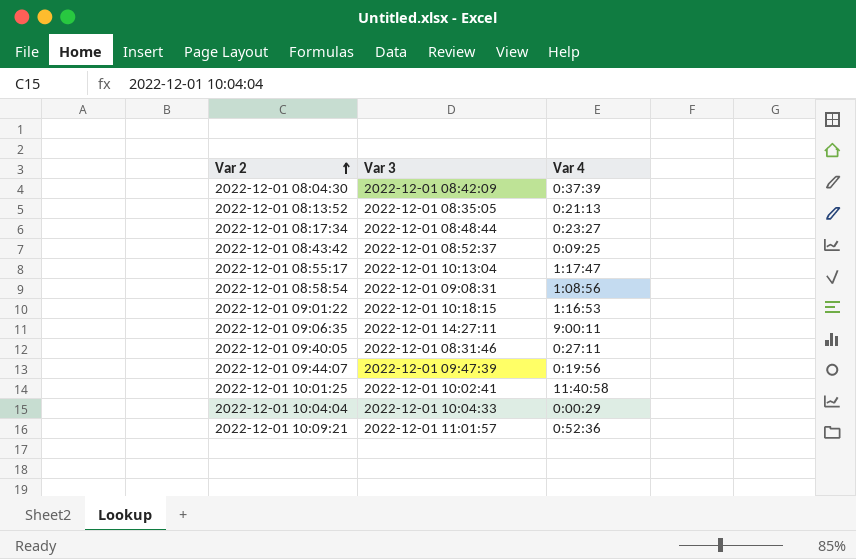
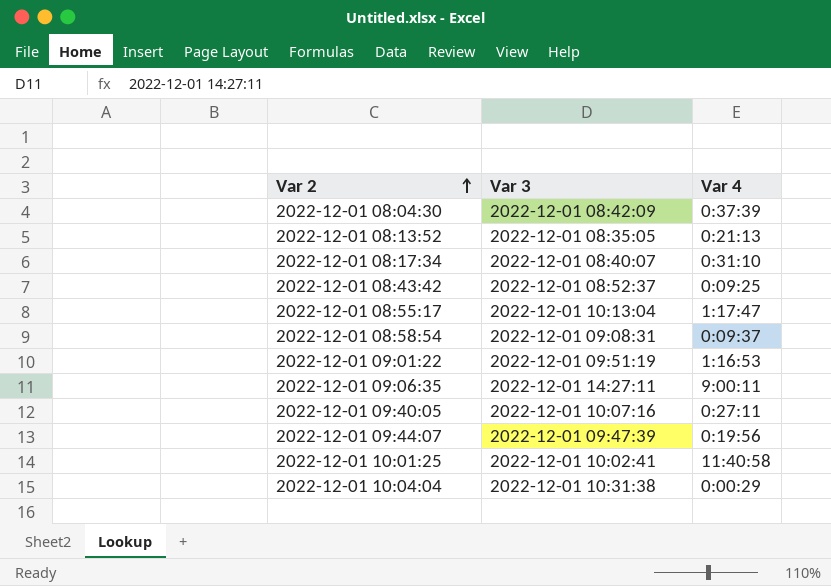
row 2022-12-01 10:09:21: 2022-12-01 11:01:57 | 0:52:36 -> none
2022-12-01 08:17:34 | Var 3: 2022-12-01 08:48:44 -> 2022-12-01 08:40:07
2022-12-01 08:17:34 | Var 4: 0:23:27 -> 0:31:10
2022-12-01 08:58:54 | Var 4: 1:08:56 -> 0:09:37
2022-12-01 09:01:22 | Var 3: 2022-12-01 10:18:15 -> 2022-12-01 09:51:19
2022-12-01 09:40:05 | Var 3: 2022-12-01 08:31:46 -> 2022-12-01 10:07:16
2022-12-01 10:04:04 | Var 3: 2022-12-01 10:04:33 -> 2022-12-01 10:31:38

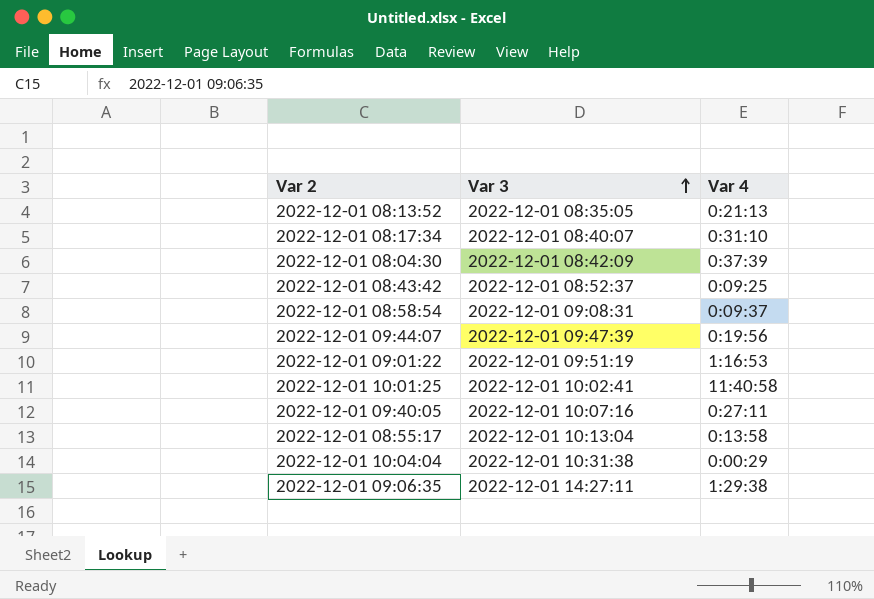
row order: Var 2 ascending -> Var 3 ascending
2022-12-01 08:55:17 | Var 4: 1:17:47 -> 0:13:58
2022-12-01 09:06:35 | Var 4: 9:00:11 -> 1:29:38

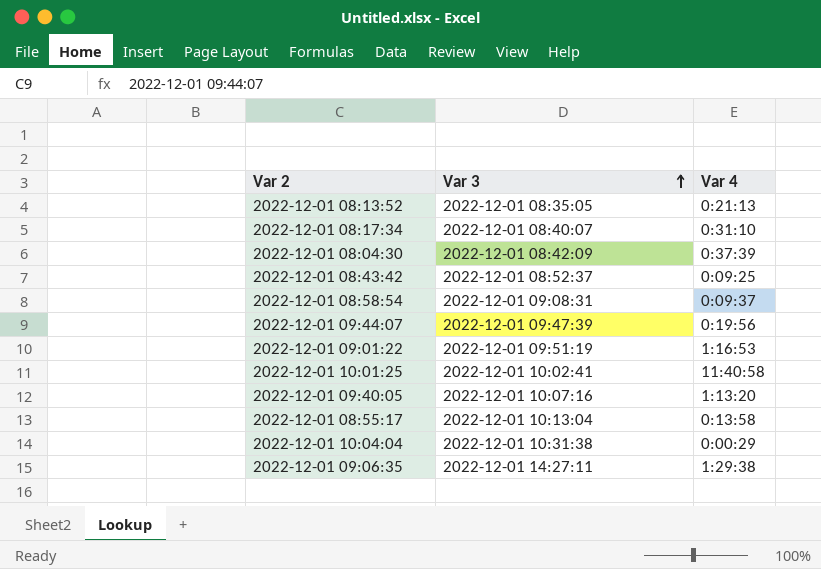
2022-12-01 09:40:05 | Var 4: 0:27:11 -> 1:13:20

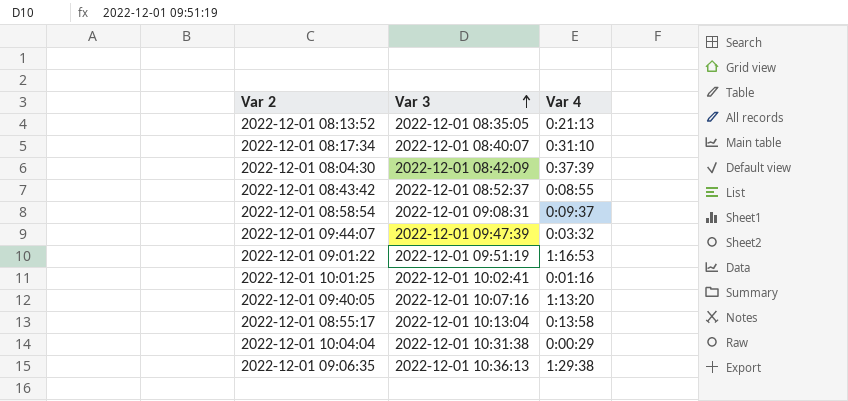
2022-12-01 08:43:42 | Var 4: 0:09:25 -> 0:08:55
2022-12-01 09:44:07 | Var 4: 0:19:56 -> 0:03:32
2022-12-01 10:01:25 | Var 4: 11:40:58 -> 0:01:16
2022-12-01 09:06:35 | Var 3: 2022-12-01 14:27:11 -> 2022-12-01 10:36:13

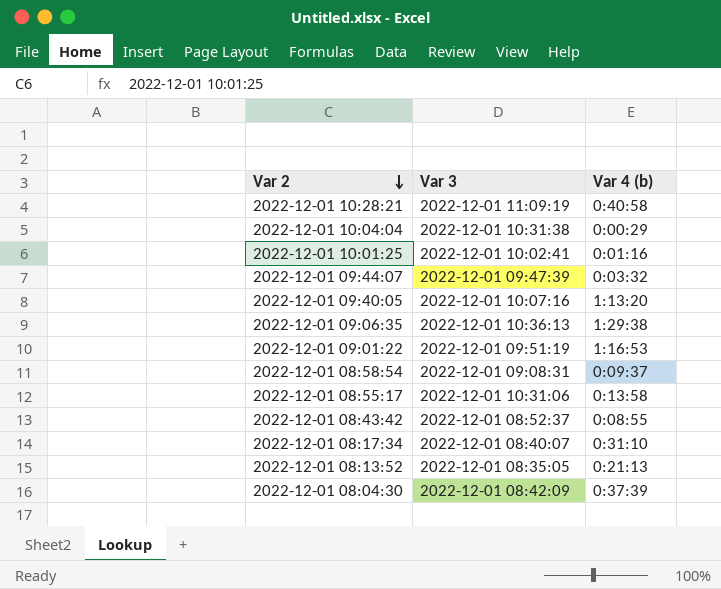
row order: Var 3 ascending -> Var 2 descending
column name: Var 4 -> Var 4 (b)
row 2022-12-01 10:28:21: none -> 2022-12-01 11:09:19 | 0:40:58
2022-12-01 08:55:17 | Var 3: 2022-12-01 10:13:04 -> 2022-12-01 10:31:06

